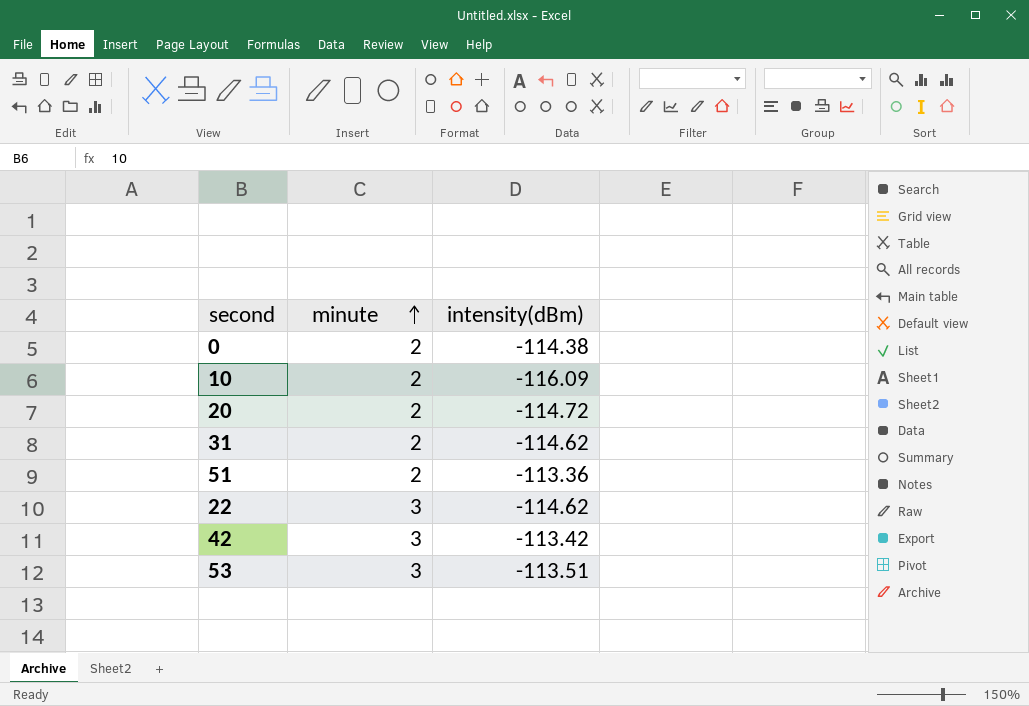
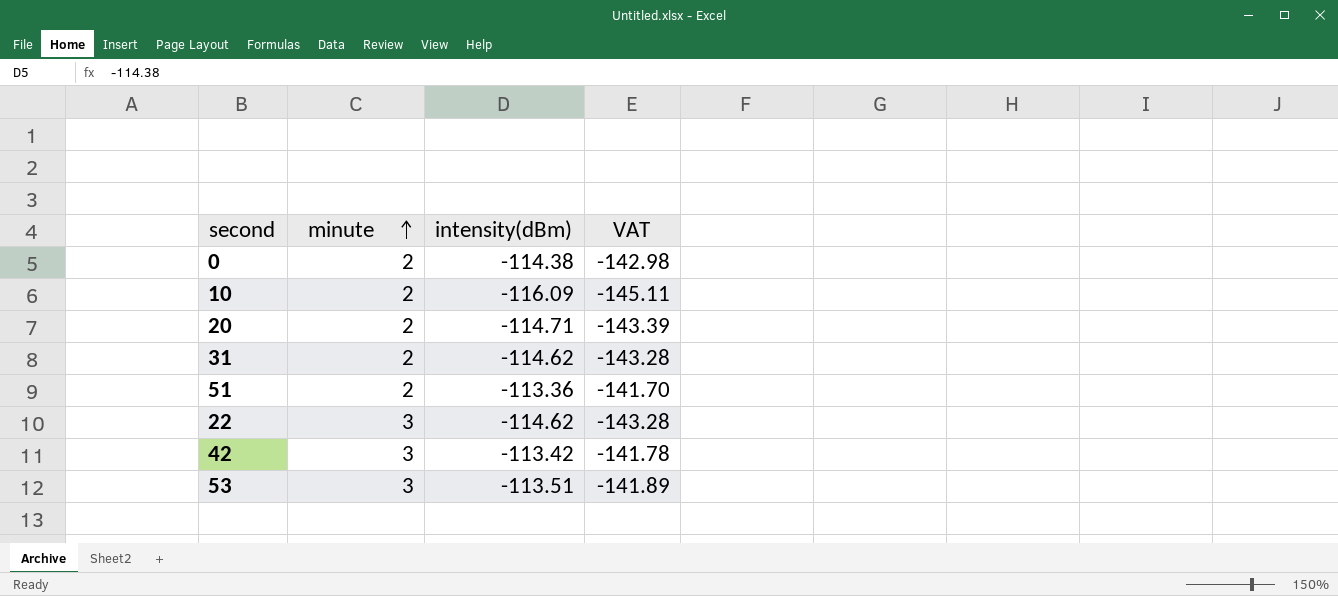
column VAT | formula: none -> [intensity(dBm)] * 1.25
20 | intensity(dBm): -114.72 -> -114.71

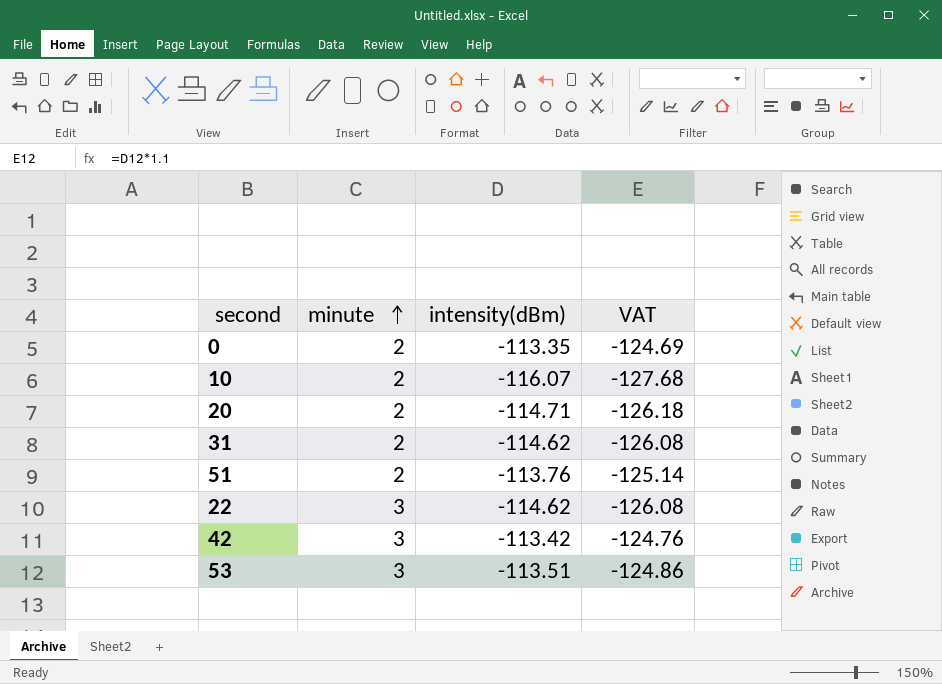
column VAT | formula: [intensity(dBm)] * 1.25 -> [intensity(dBm)] * 1.1
0 | intensity(dBm): -114.38 -> -113.35
10 | intensity(dBm): -116.09 -> -116.07
51 | intensity(dBm): -113.36 -> -113.76

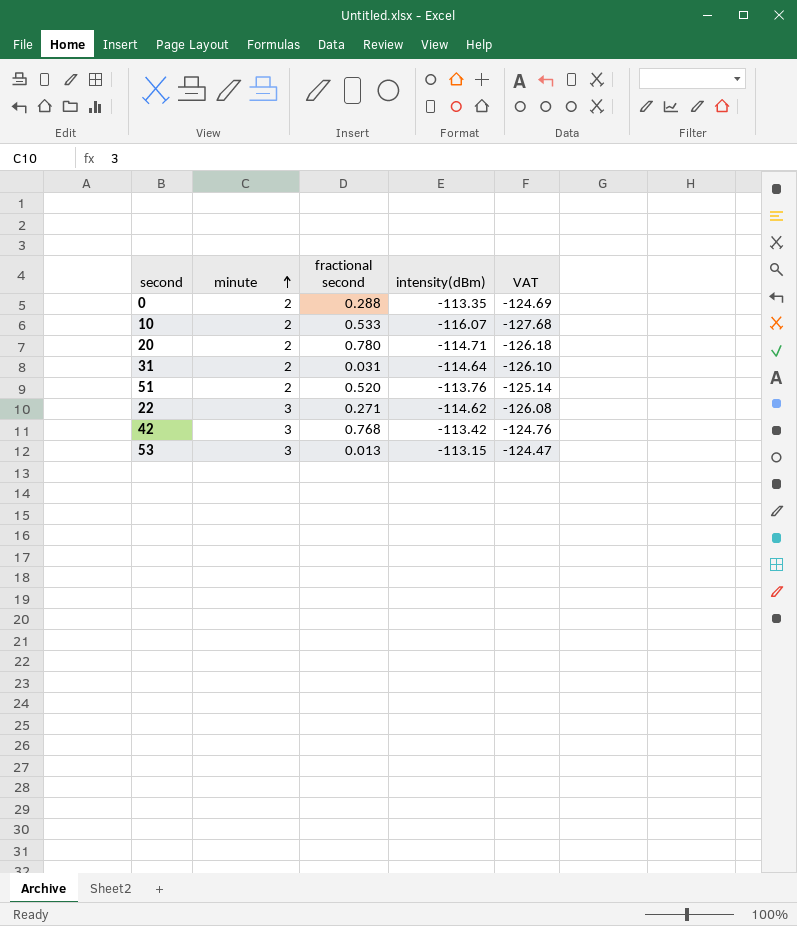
column fractional second | position: none -> 3
31 | intensity(dBm): -114.62 -> -114.64
31 | VAT: -126.08 -> -126.10
53 | intensity(dBm): -113.51 -> -113.15
53 | VAT: -124.86 -> -124.47

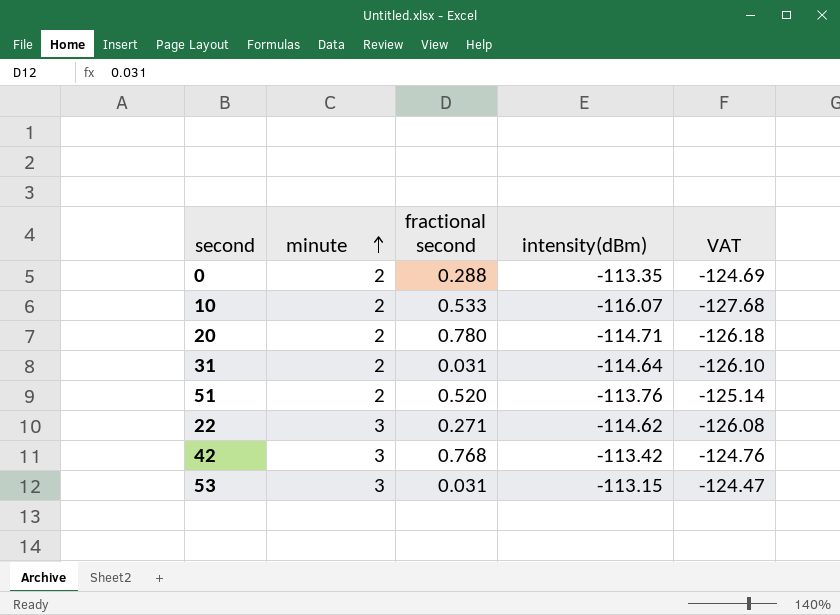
53 | fractional second: 0.013 -> 0.031

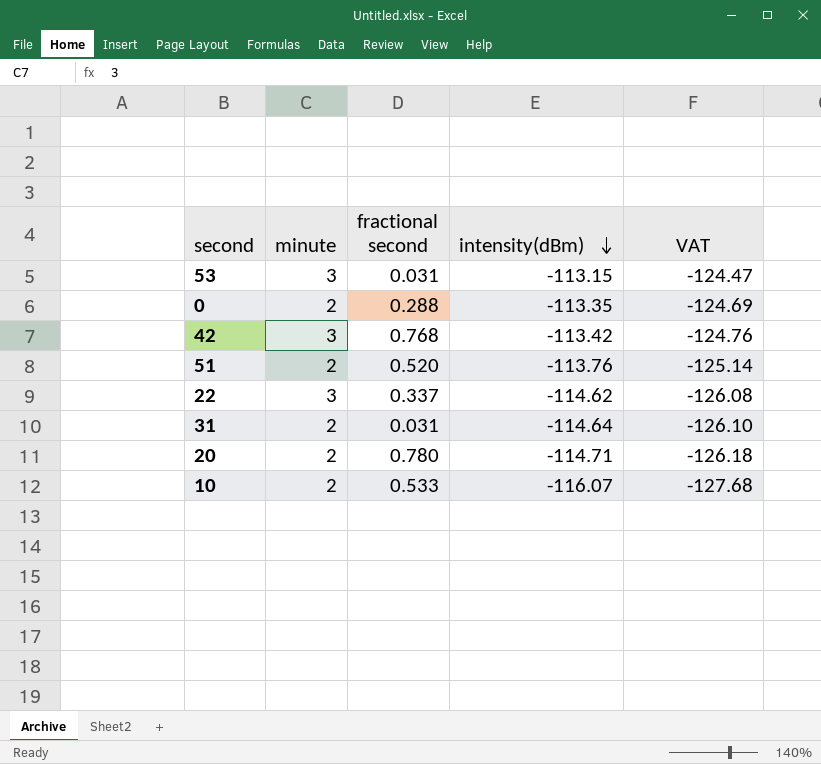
row order: minute ascending -> intensity(dBm) descending
22 | fractional second: 0.271 -> 0.337

